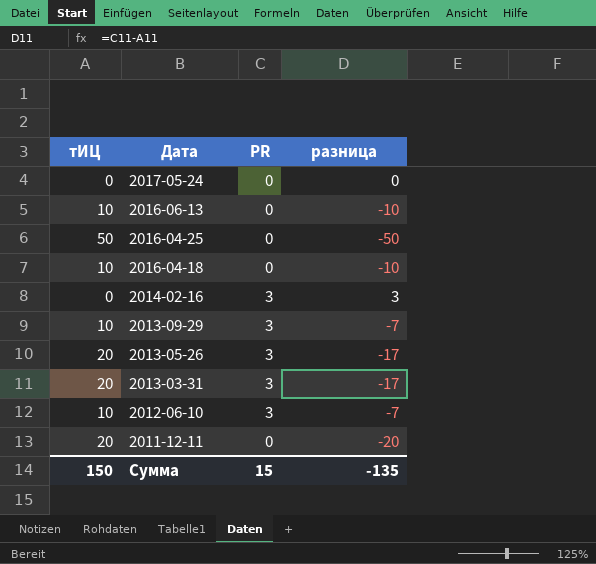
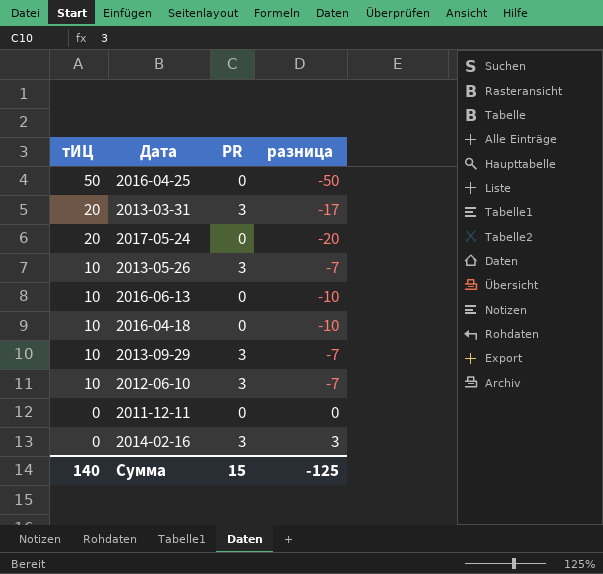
row order: Дата descending -> тИЦ descending
2017-05-24 | тИЦ: 0 -> 20
2017-05-24 | разница: 0 -> -20
2013-05-26 | тИЦ: 20 -> 10
2013-05-26 | разница: -17 -> -7
2011-12-11 | тИЦ: 20 -> 0
2011-12-11 | разница: -20 -> 0
Сумма | тИЦ: 150 -> 140
Сумма | разница: -135 -> -125

